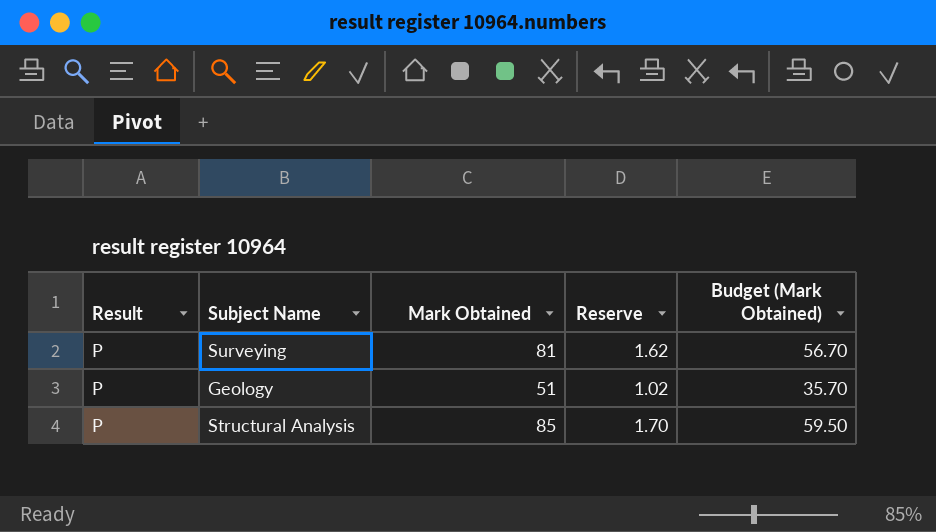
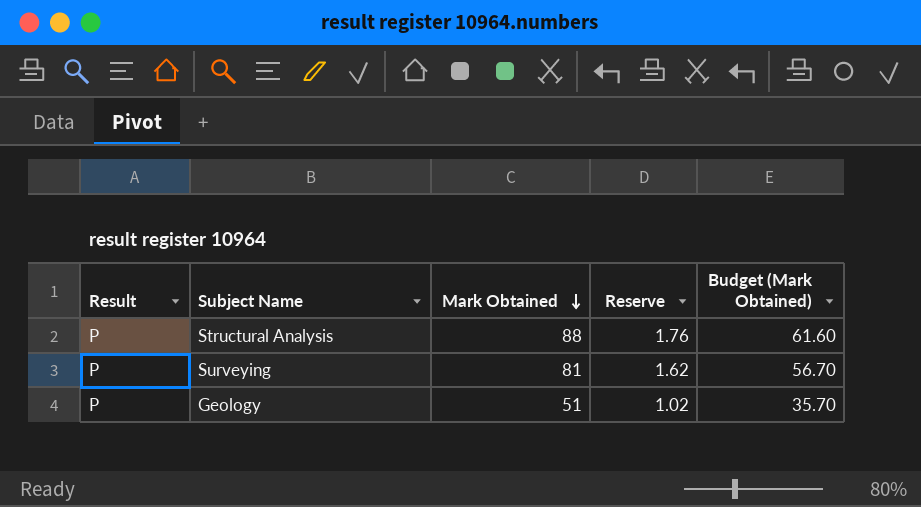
row order: none -> Mark Obtained descending
Structural Analysis | Mark Obtained: 85 -> 88
Structural Analysis | Reserve: 1.70 -> 1.76
Structural Analysis | Budget (Mark Obtained): 59.50 -> 61.60

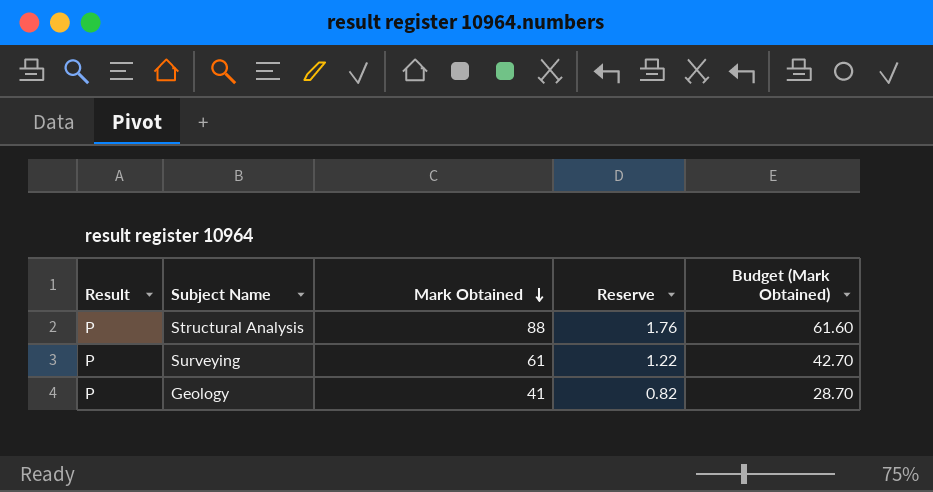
Surveying | Mark Obtained: 81 -> 61
Surveying | Reserve: 1.62 -> 1.22
Surveying | Budget (Mark Obtained): 56.70 -> 42.70
Geology | Mark Obtained: 51 -> 41
Geology | Reserve: 1.02 -> 0.82
Geology | Budget (Mark Obtained): 35.70 -> 28.70

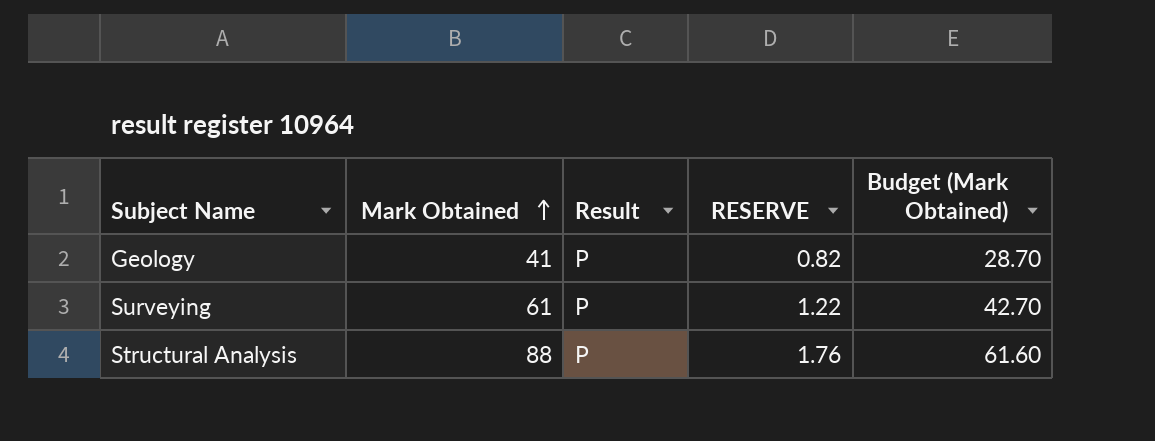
row order: Mark Obtained descending -> Mark Obtained ascending
column Result | position: 1 -> 3
column name: Reserve -> RESERVE

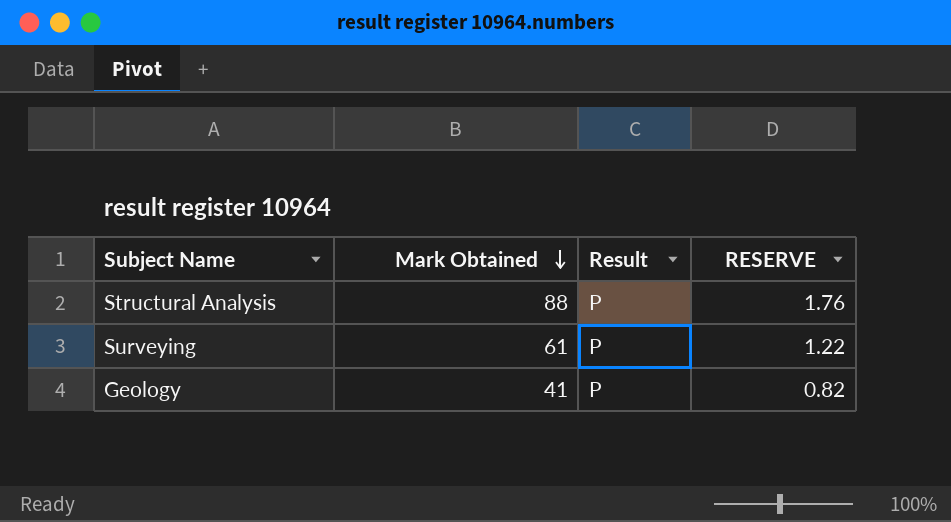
row order: Mark Obtained ascending -> Mark Obtained descending
column Budget (Mark Obtained) | formula: [Mark Obtained] * 0.7 -> none

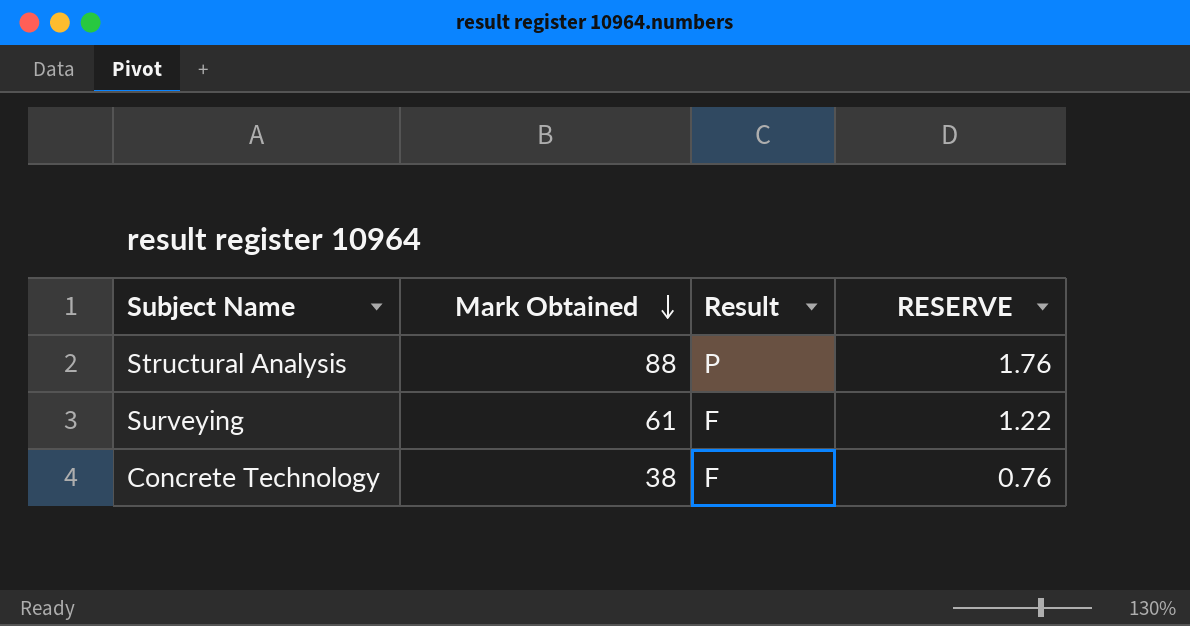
row Geology: 41 | P | 0.82 -> none
Surveying | Result: P -> F
row Concrete Technology: none -> 38 | F | 0.76

